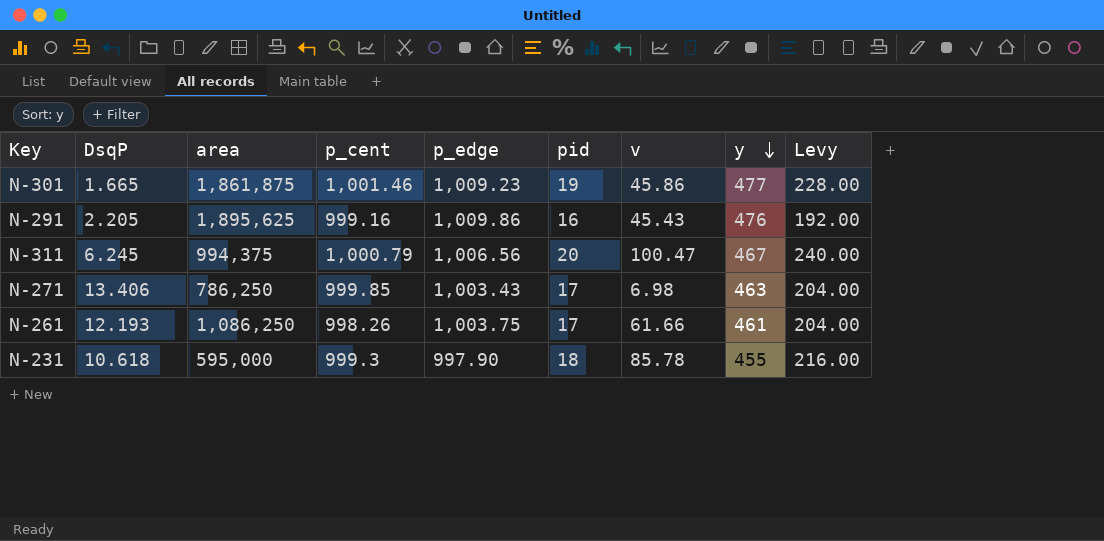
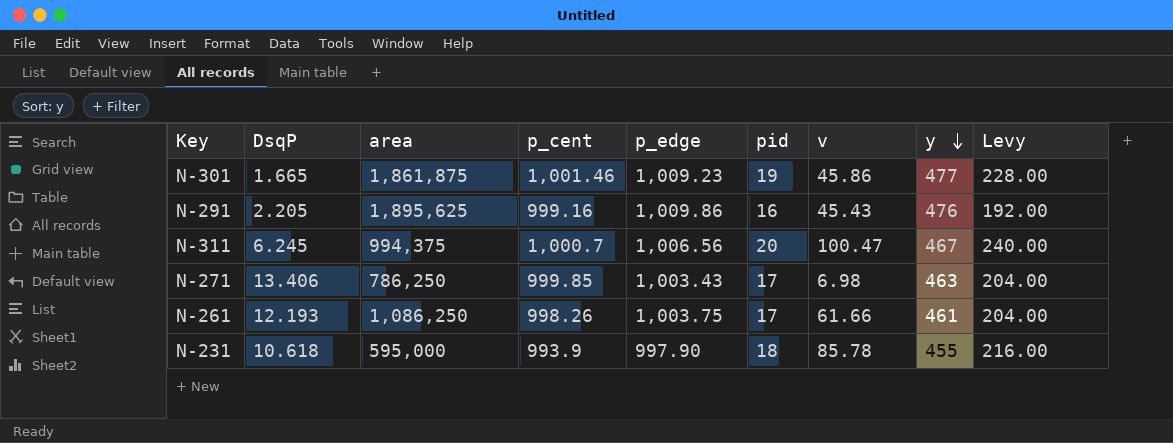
N-311 | p_cent: 1,000.79 -> 1,000.7
N-231 | p_cent: 999.3 -> 993.9

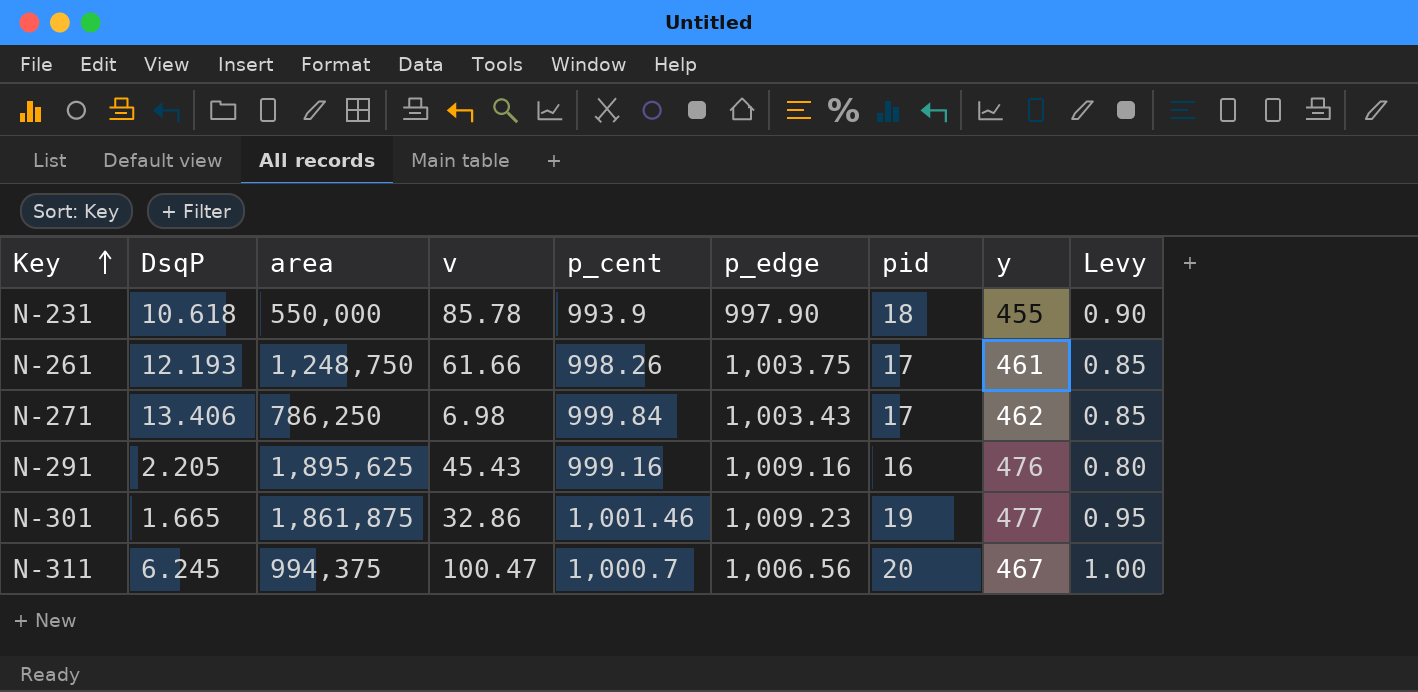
row order: y descending -> Key ascending
column v | position: 7 -> 4
column Levy | formula: [pid] * 12 -> [pid] * 0.05
N-231 | area: 595,000 -> 550,000
N-261 | area: 1,086,250 -> 1,248,750
N-271 | p_cent: 999.85 -> 999.84
N-271 | y: 463 -> 462
N-291 | p_edge: 1,009.86 -> 1,009.16
N-301 | v: 45.86 -> 32.86

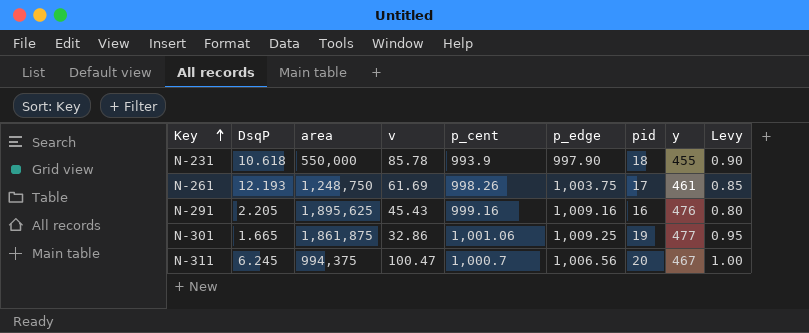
row N-271: 13.406 | 786,250 | 6.98 | 999.84 | 1,003.43 | 17 | 462 | 0.85 -> none
N-261 | v: 61.66 -> 61.69
N-301 | p_cent: 1,001.46 -> 1,001.06
N-301 | p_edge: 1,009.23 -> 1,009.25

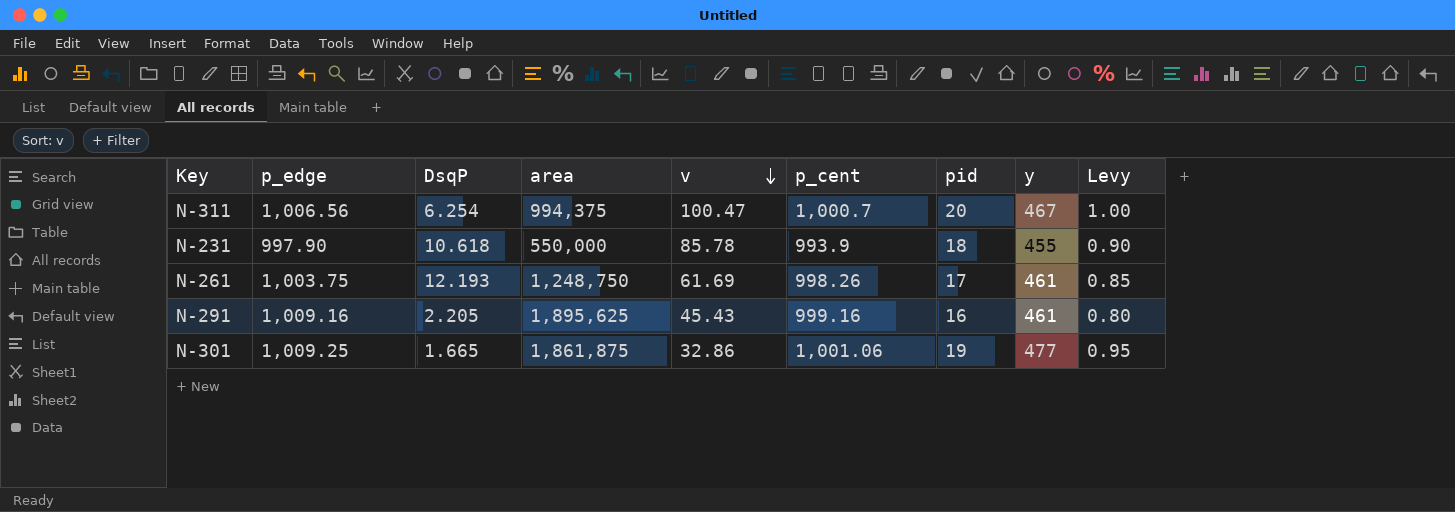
row order: Key ascending -> v descending
column p_edge | position: 6 -> 2
N-311 | DsqP: 6.245 -> 6.254
N-291 | y: 476 -> 461

